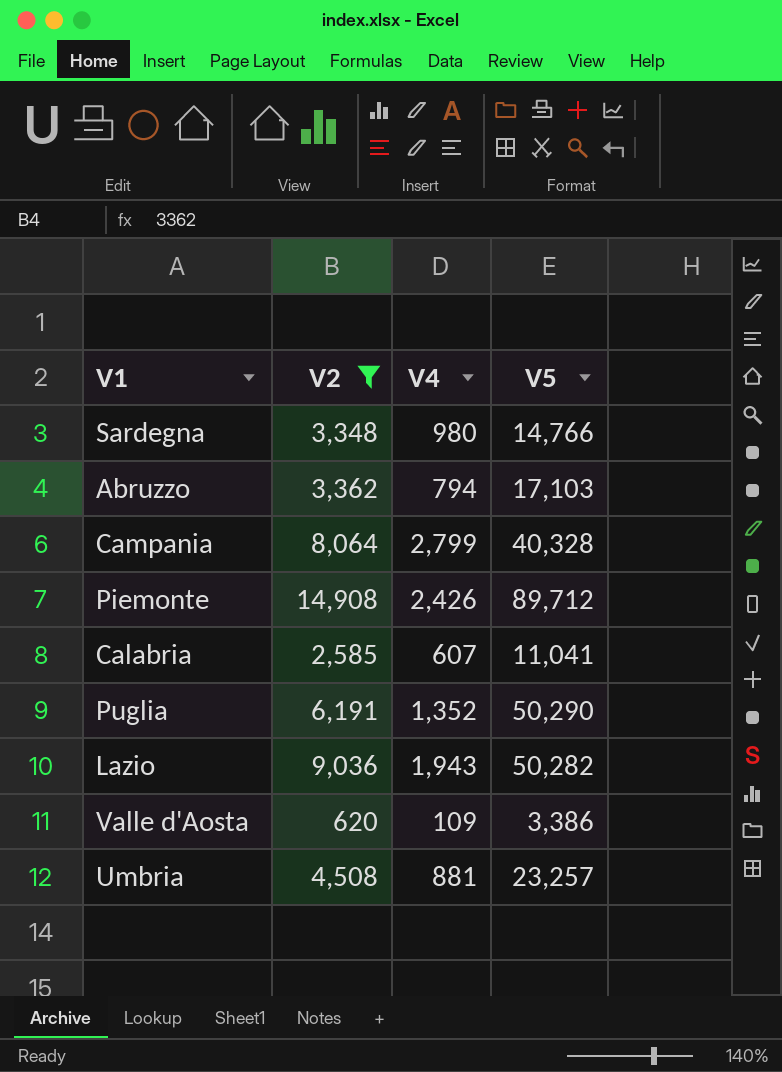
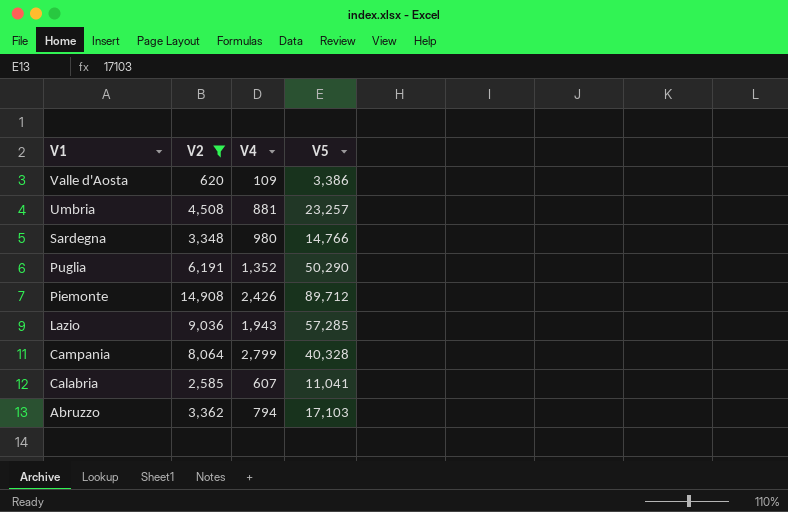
row order: none -> V1 descending
Lazio | V5: 50,282 -> 57,285

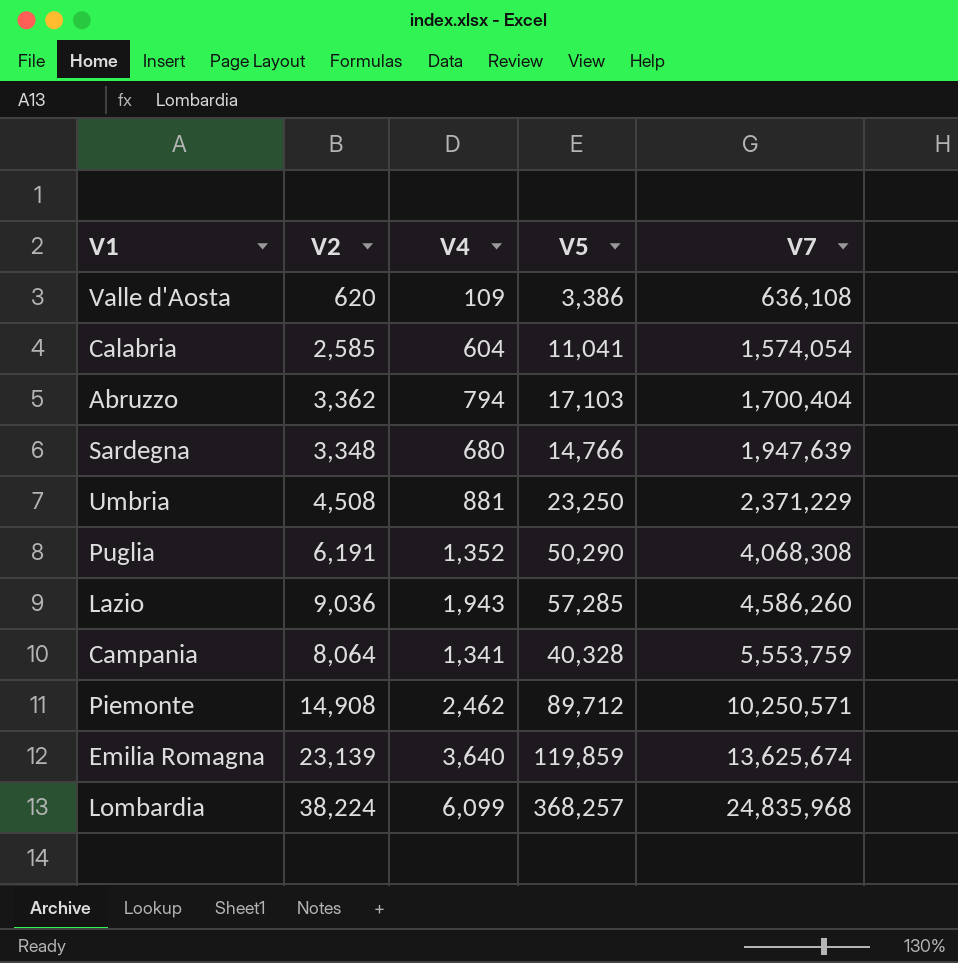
filter: V2 <= 14,908 -> none
row order: V1 descending -> V7 ascending
column V7 | position: none -> 5
Calabria | V4: 607 -> 604
Sardegna | V4: 980 -> 680
Umbria | V5: 23,257 -> 23,250
Campania | V4: 2,799 -> 1,341
Piemonte | V4: 2,426 -> 2,462

